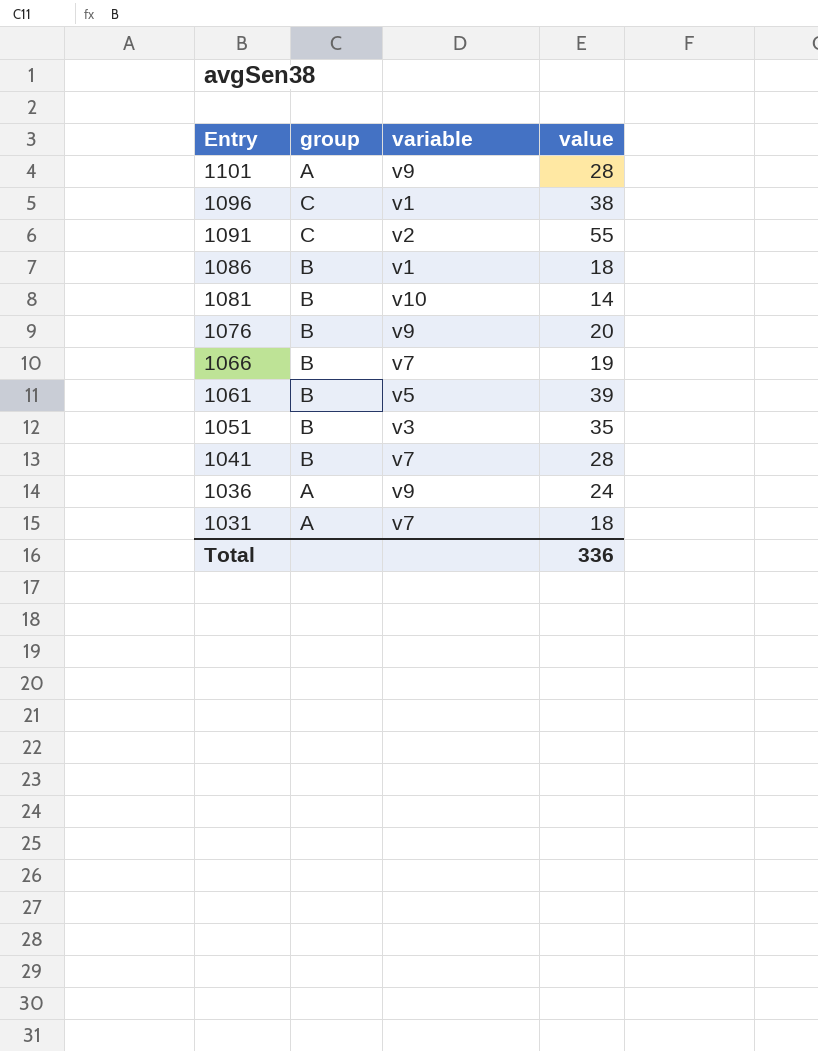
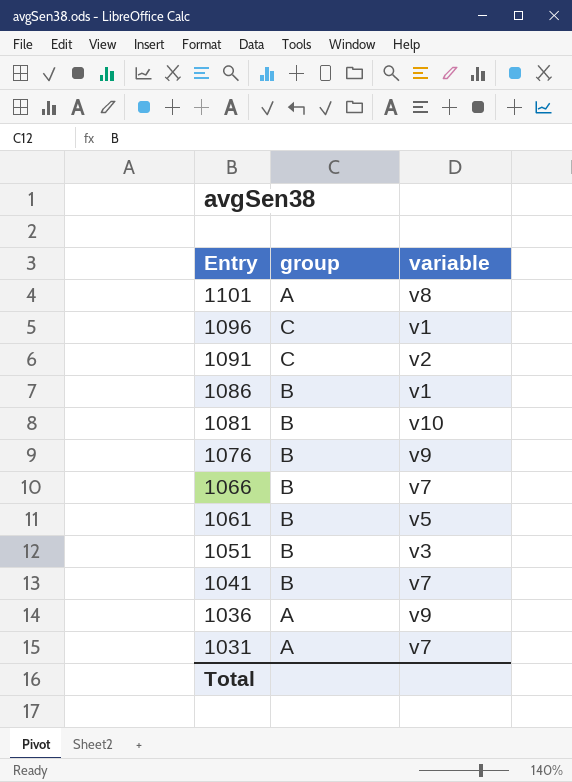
column value | position: 4 -> none
1101 | variable: v9 -> v8

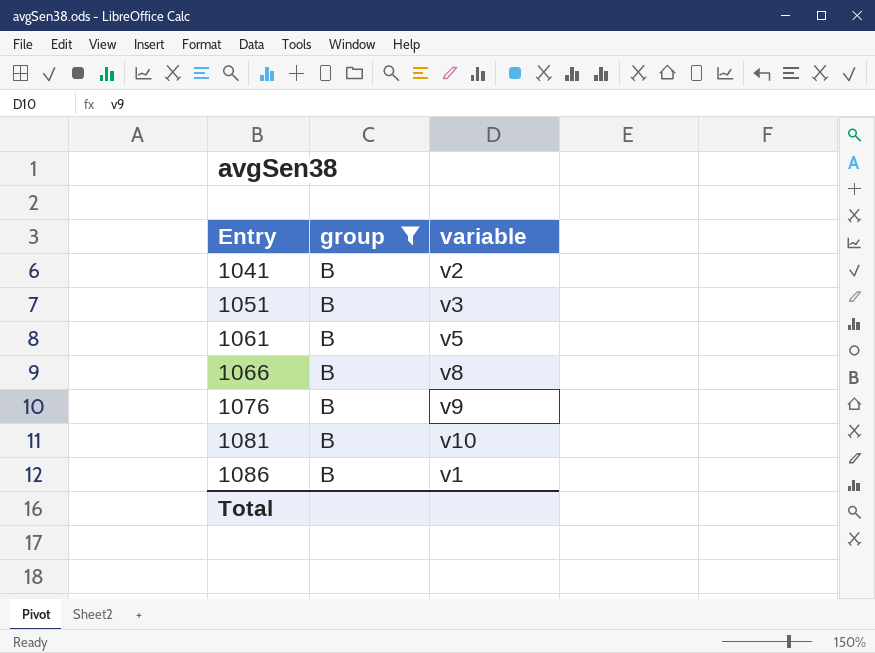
filter: none -> group = B
row order: Entry descending -> Entry ascending
1041 | variable: v7 -> v2
1066 | variable: v7 -> v8

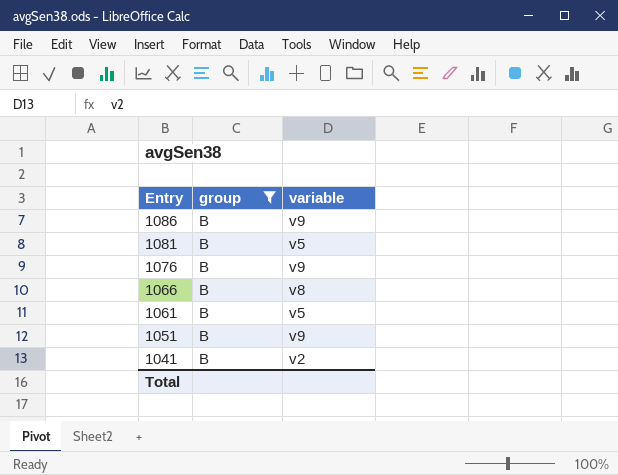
row order: Entry ascending -> Entry descending
1086 | variable: v1 -> v9
1081 | variable: v10 -> v5
1051 | variable: v3 -> v9

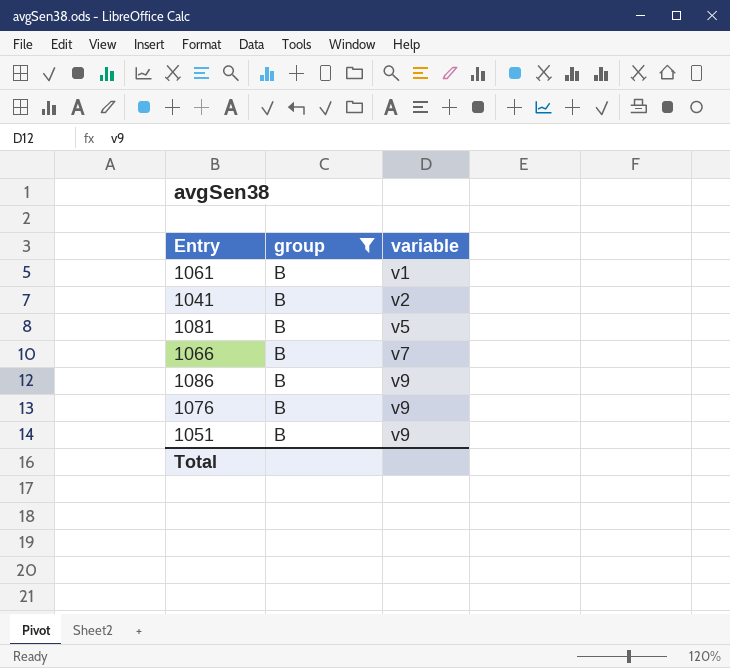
row order: Entry descending -> variable ascending
1061 | variable: v5 -> v1
1066 | variable: v8 -> v7

